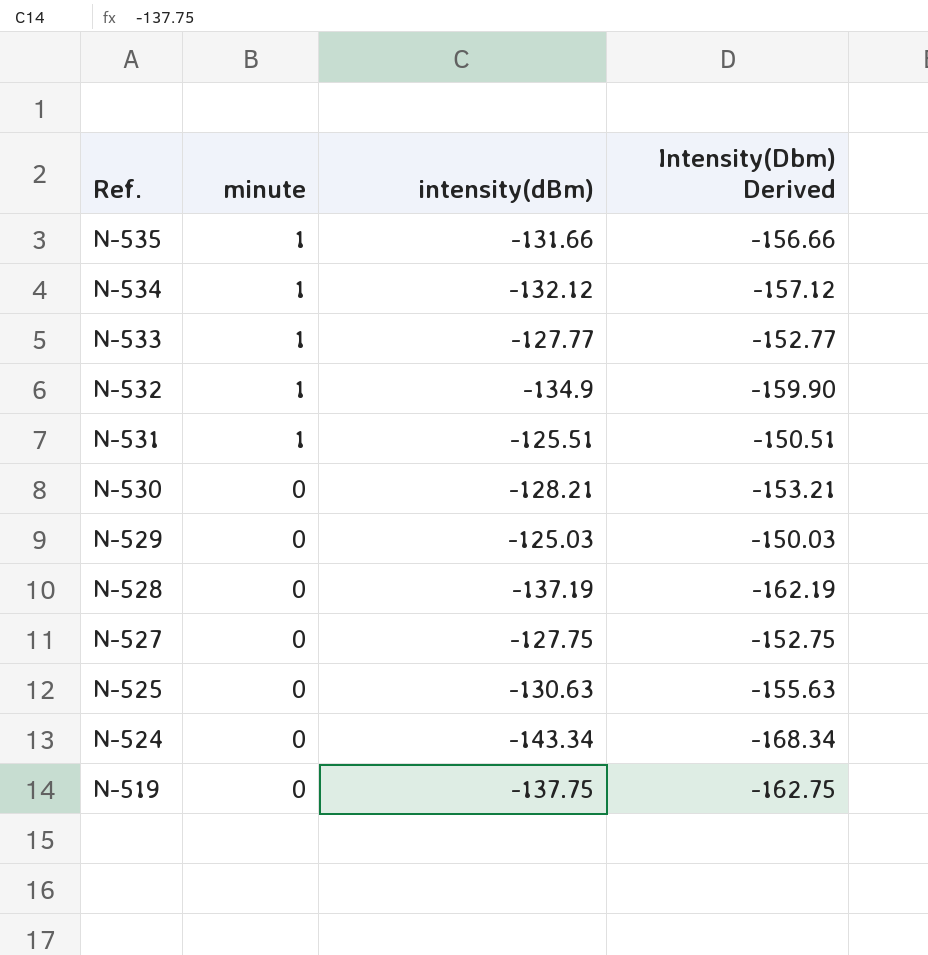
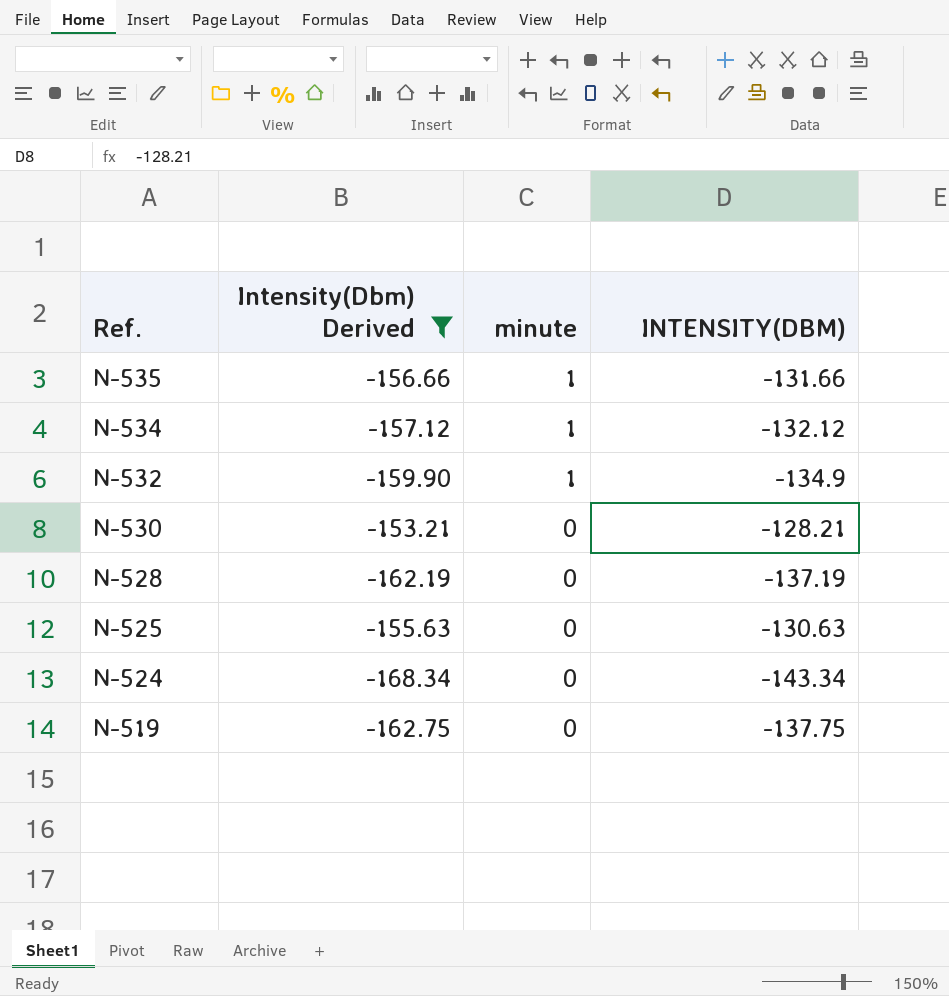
filter: none -> Intensity(Dbm) Derived <= -153.21
column Intensity(Dbm) Derived | position: 4 -> 2
column name: intensity(dBm) -> INTENSITY(DBM)

